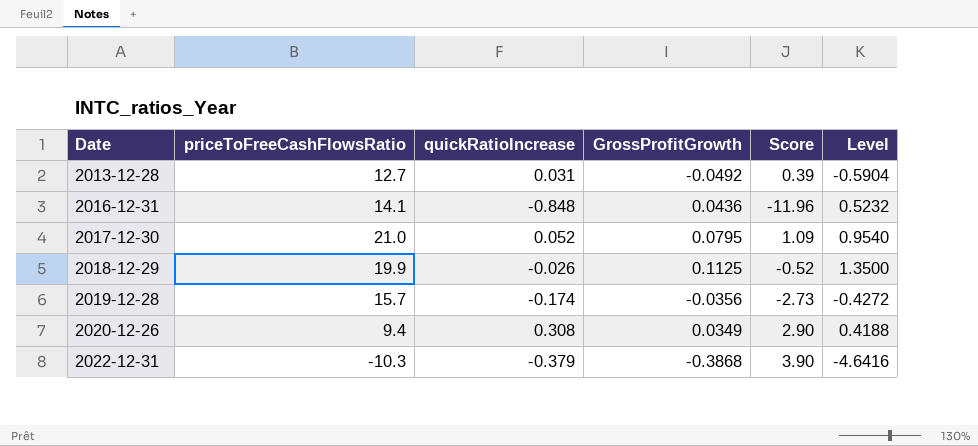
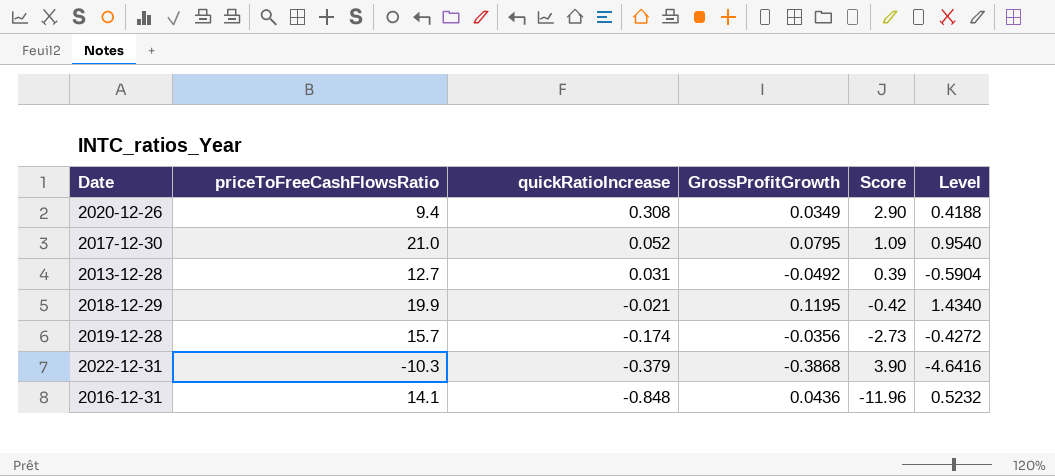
row order: Date ascending -> quickRatioIncrease descending
2018-12-29 | quickRatioIncrease: -0.026 -> -0.021
2018-12-29 | GrossProfitGrowth: 0.1125 -> 0.1195
2018-12-29 | Score: -0.52 -> -0.42
2018-12-29 | Level: 1.3500 -> 1.4340

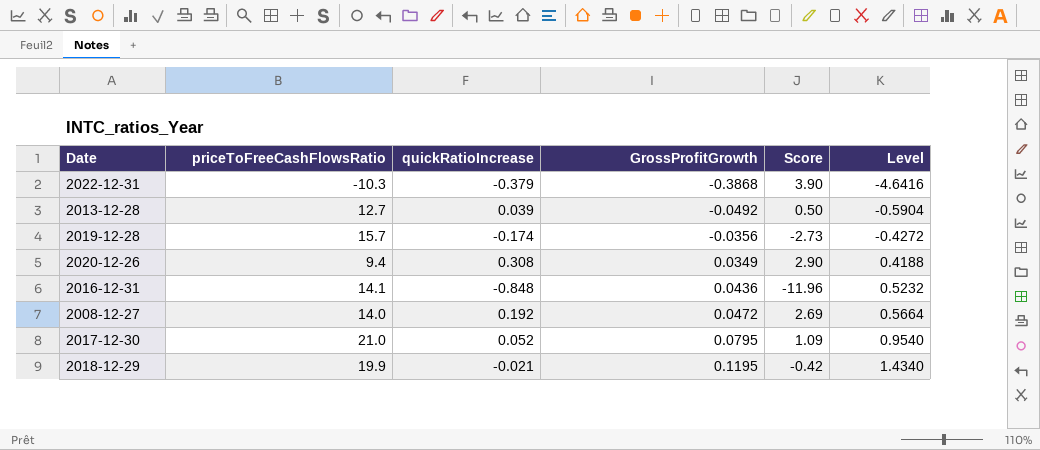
row order: quickRatioIncrease descending -> GrossProfitGrowth ascending
2013-12-28 | quickRatioIncrease: 0.031 -> 0.039
2013-12-28 | Score: 0.39 -> 0.50
row 2008-12-27: none -> 14.0 | 0.192 | 0.0472 | 2.69 | 0.5664

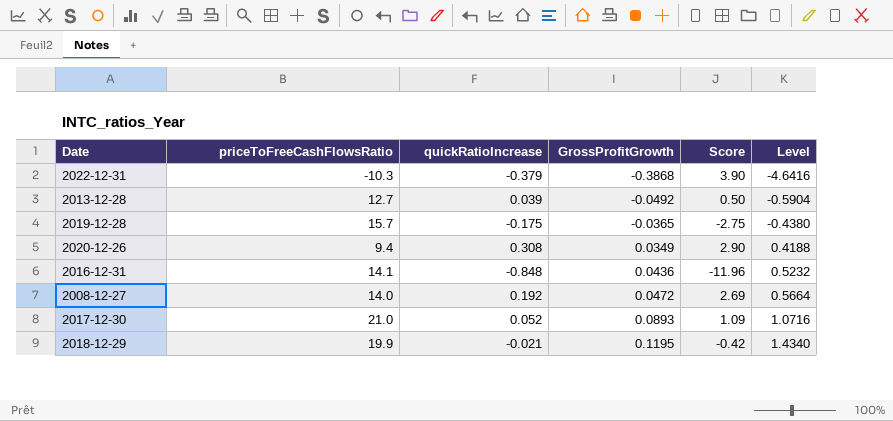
2019-12-28 | quickRatioIncrease: -0.174 -> -0.175
2019-12-28 | GrossProfitGrowth: -0.0356 -> -0.0365
2019-12-28 | Score: -2.73 -> -2.75
2019-12-28 | Level: -0.4272 -> -0.4380
2017-12-30 | GrossProfitGrowth: 0.0795 -> 0.0893
2017-12-30 | Level: 0.9540 -> 1.0716

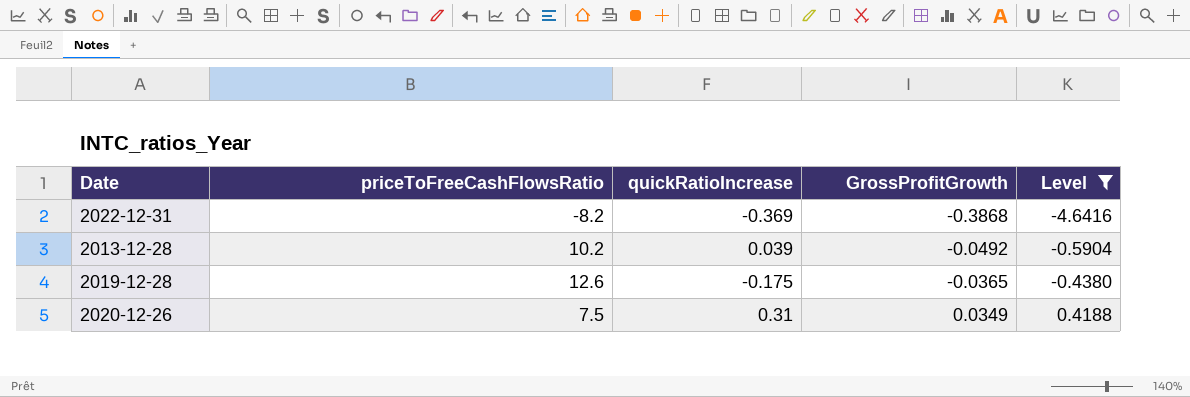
filter: none -> Level <= 0.4188
column Score | formula: [priceToFreeCashFlowsRatio] * [quickRatioIncrease] -> none
2022-12-31 | priceToFreeCashFlowsRatio: -10.3 -> -8.2
2022-12-31 | quickRatioIncrease: -0.379 -> -0.369
2013-12-28 | priceToFreeCashFlowsRatio: 12.7 -> 10.2
2019-12-28 | priceToFreeCashFlowsRatio: 15.7 -> 12.6
2020-12-26 | priceToFreeCashFlowsRatio: 9.4 -> 7.5
2020-12-26 | quickRatioIncrease: 0.308 -> 0.31

